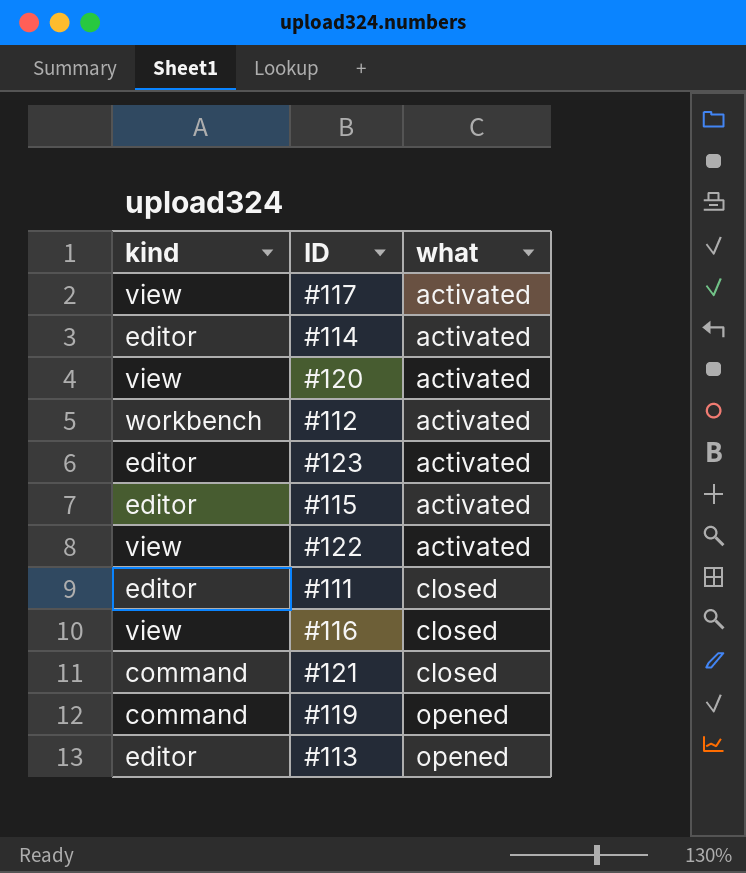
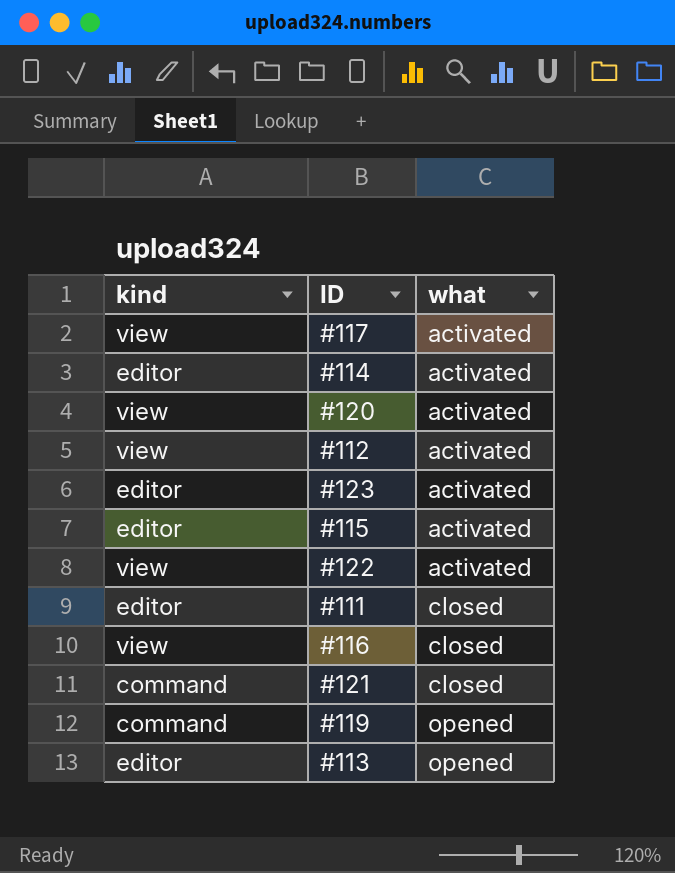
#112 | kind: workbench -> view

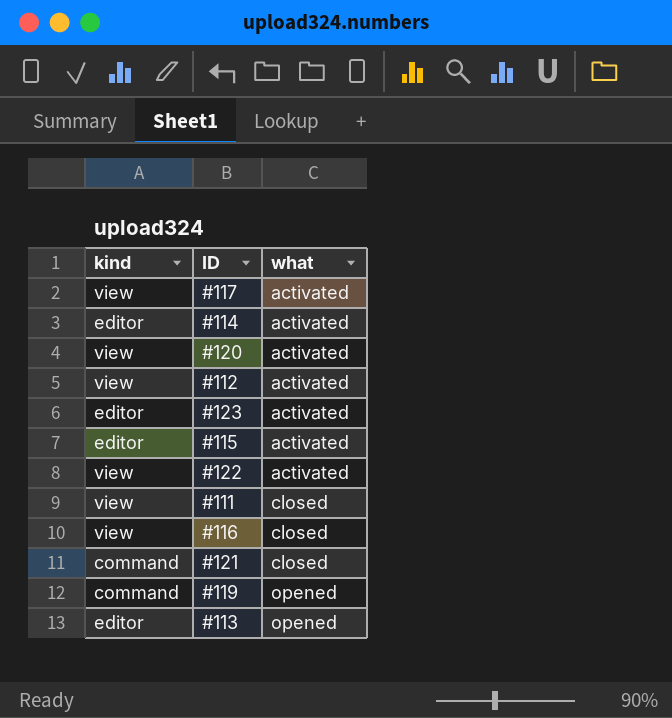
#111 | kind: editor -> view

